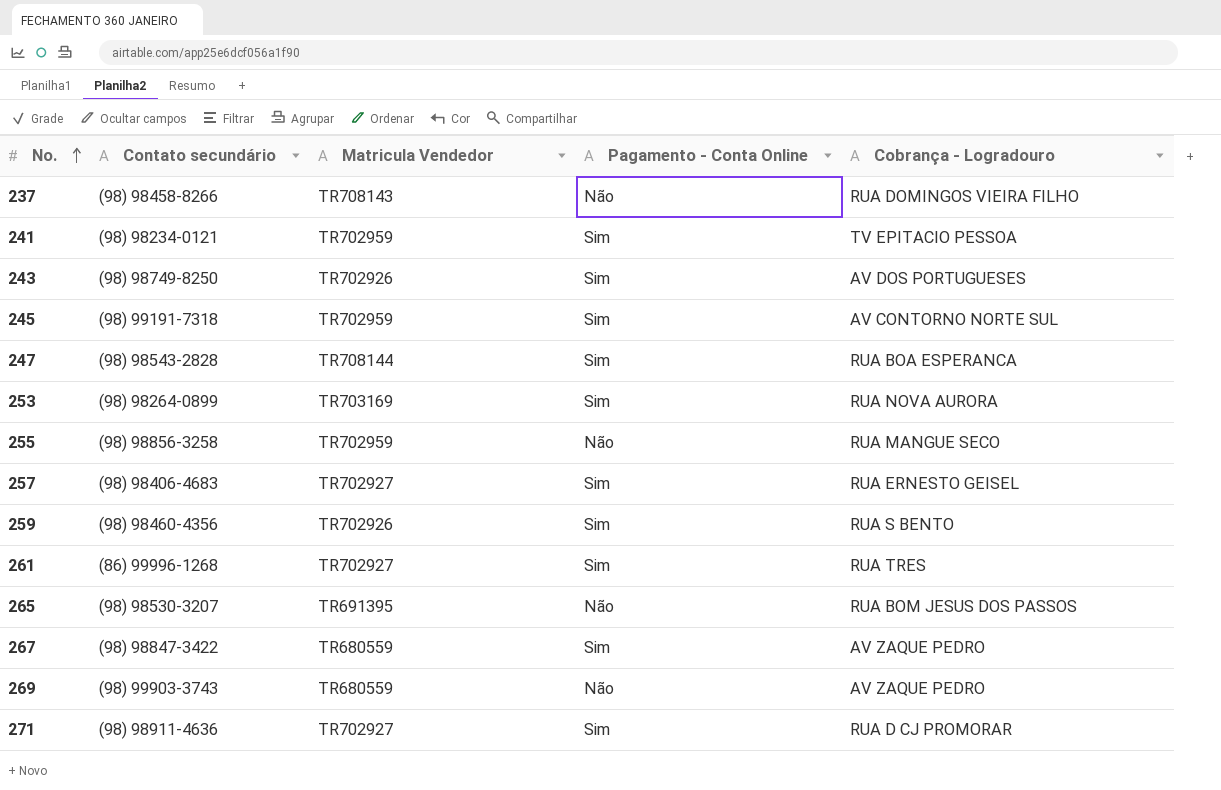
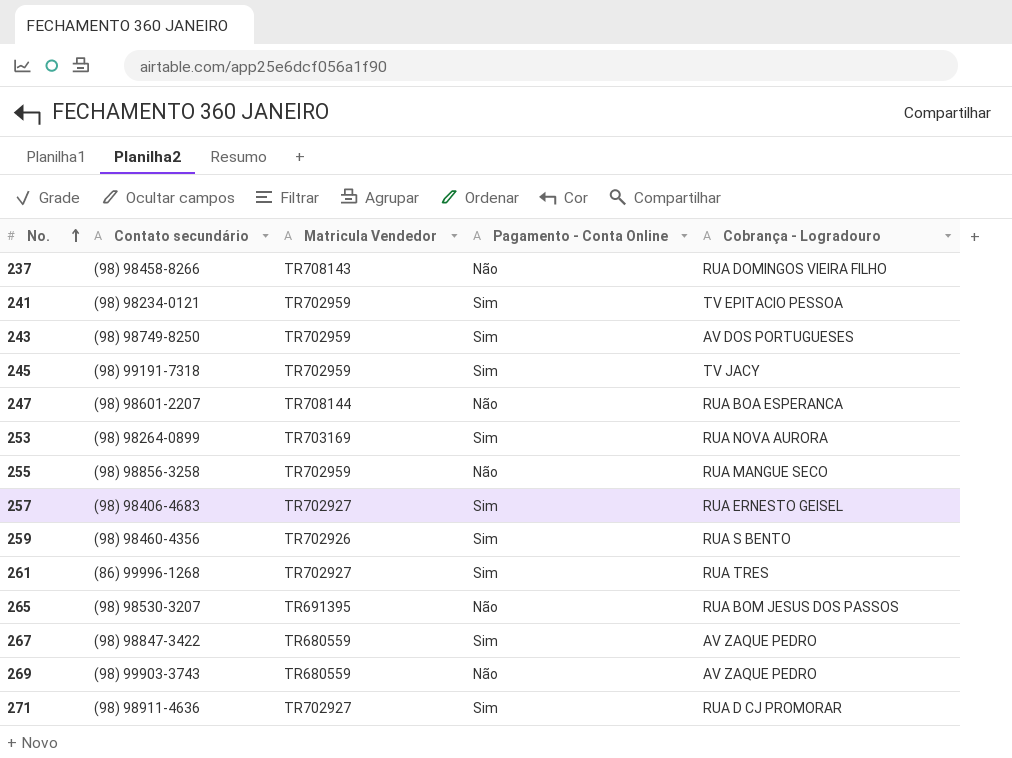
243 | Matricula Vendedor: TR702926 -> TR702959
245 | Cobrança - Logradouro: AV CONTORNO NORTE SUL -> TV JACY
247 | Contato secundário: (98) 98543-2828 -> (98) 98601-2207
247 | Pagamento - Conta Online: Sim -> Não

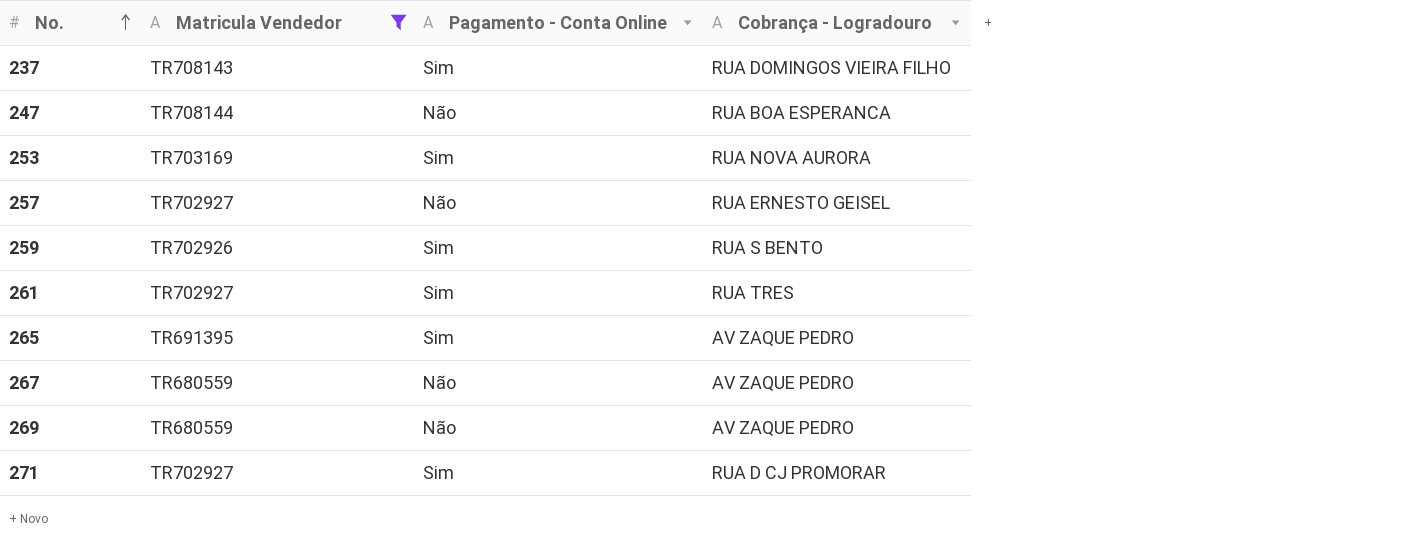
filter: none -> Matricula Vendedor != TR702959
column Contato secundário | position: 2 -> none
237 | Pagamento - Conta Online: Não -> Sim
257 | Pagamento - Conta Online: Sim -> Não
265 | Pagamento - Conta Online: Não -> Sim
265 | Cobrança - Logradouro: RUA BOM JESUS DOS PASSOS -> AV ZAQUE PEDRO
267 | Pagamento - Conta Online: Sim -> Não

